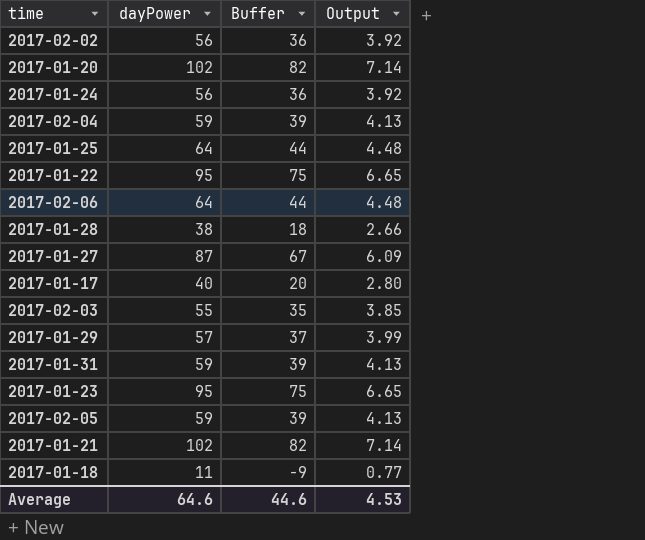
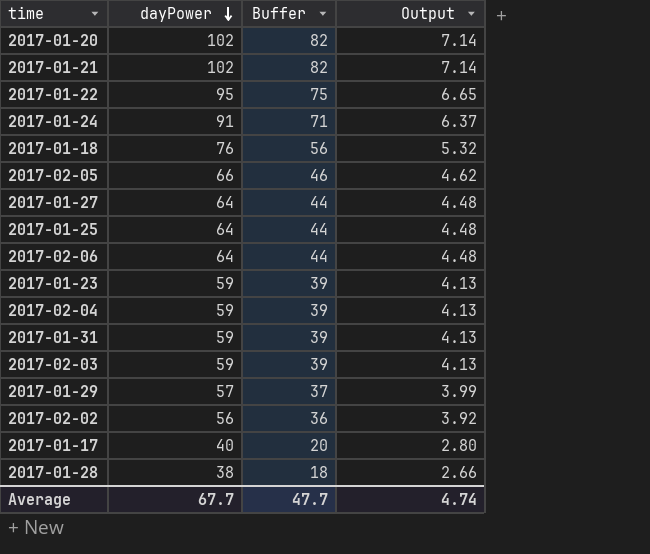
row order: none -> dayPower descending
2017-01-24 | dayPower: 56 -> 91
2017-01-24 | Buffer: 36 -> 71
2017-01-24 | Output: 3.92 -> 6.37
2017-01-18 | dayPower: 11 -> 76
2017-01-18 | Buffer: -9 -> 56
2017-01-18 | Output: 0.77 -> 5.32
2017-02-05 | dayPower: 59 -> 66
2017-02-05 | Buffer: 39 -> 46
2017-02-05 | Output: 4.13 -> 4.62
2017-01-27 | dayPower: 87 -> 64
2017-01-27 | Buffer: 67 -> 44
2017-01-27 | Output: 6.09 -> 4.48
2017-01-23 | dayPower: 95 -> 59
2017-01-23 | Buffer: 75 -> 39
2017-01-23 | Output: 6.65 -> 4.13
2017-02-03 | dayPower: 55 -> 59
2017-02-03 | Buffer: 35 -> 39
2017-02-03 | Output: 3.85 -> 4.13
Average | dayPower: 64.6 -> 67.7
Average | Buffer: 44.6 -> 47.7
Average | Output: 4.53 -> 4.74

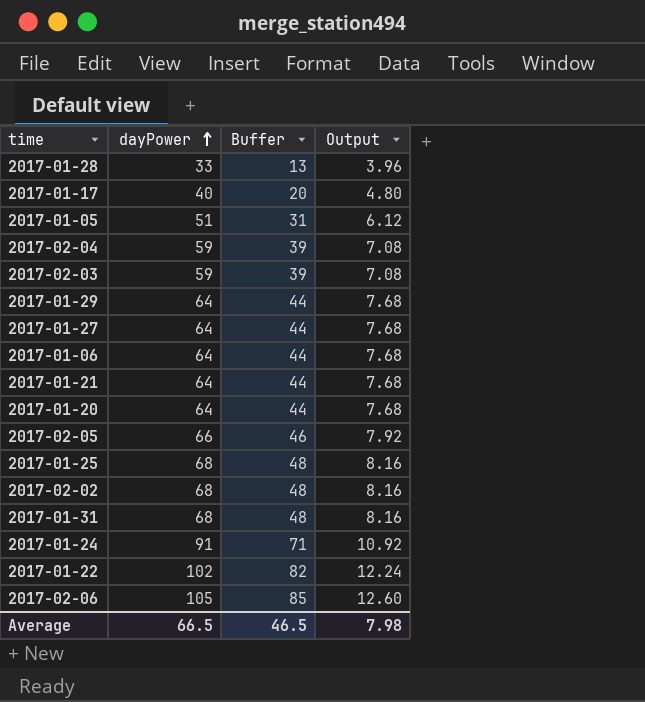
row order: dayPower descending -> dayPower ascending
column Output | formula: [dayPower] * 0.07 -> [dayPower] * 0.12
row 2017-01-18: 76 | 56 | 5.32 -> none
row 2017-01-23: 59 | 39 | 4.13 -> none
2017-01-28 | dayPower: 38 -> 33
2017-01-28 | Buffer: 18 -> 13
row 2017-01-05: none -> 51 | 31 | 6.12
2017-01-29 | dayPower: 57 -> 64
2017-01-29 | Buffer: 37 -> 44
row 2017-01-06: none -> 64 | 44 | 7.68
2017-01-21 | dayPower: 102 -> 64
2017-01-21 | Buffer: 82 -> 44
2017-01-20 | dayPower: 102 -> 64
2017-01-20 | Buffer: 82 -> 44
2017-01-25 | dayPower: 64 -> 68
2017-01-25 | Buffer: 44 -> 48
2017-02-02 | dayPower: 56 -> 68
2017-02-02 | Buffer: 36 -> 48
2017-01-31 | dayPower: 59 -> 68
2017-01-31 | Buffer: 39 -> 48
2017-01-22 | dayPower: 95 -> 102
2017-01-22 | Buffer: 75 -> 82
2017-02-06 | dayPower: 64 -> 105
2017-02-06 | Buffer: 44 -> 85
Average | dayPower: 67.7 -> 66.5
Average | Buffer: 47.7 -> 46.5
Average | Output: 4.74 -> 7.98

